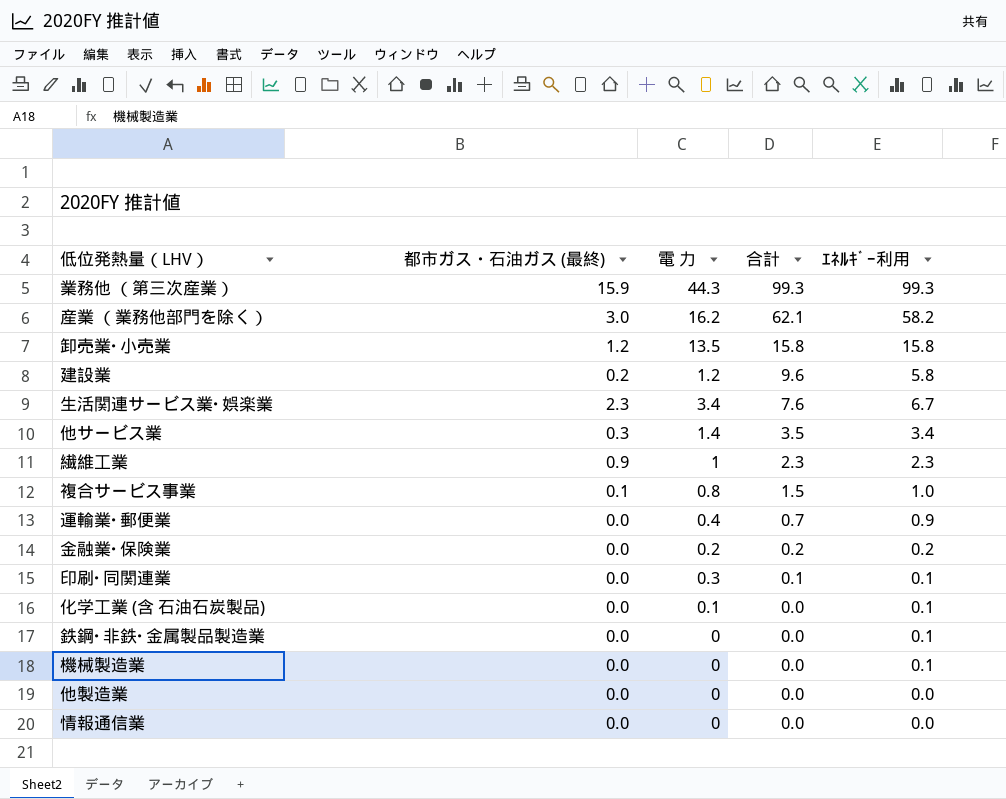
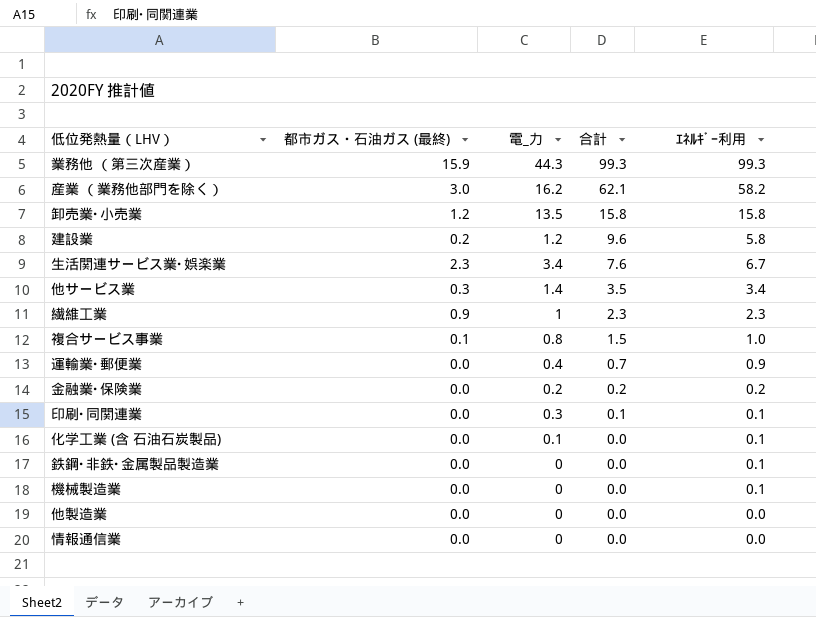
column name: 電 力 -> 電_力

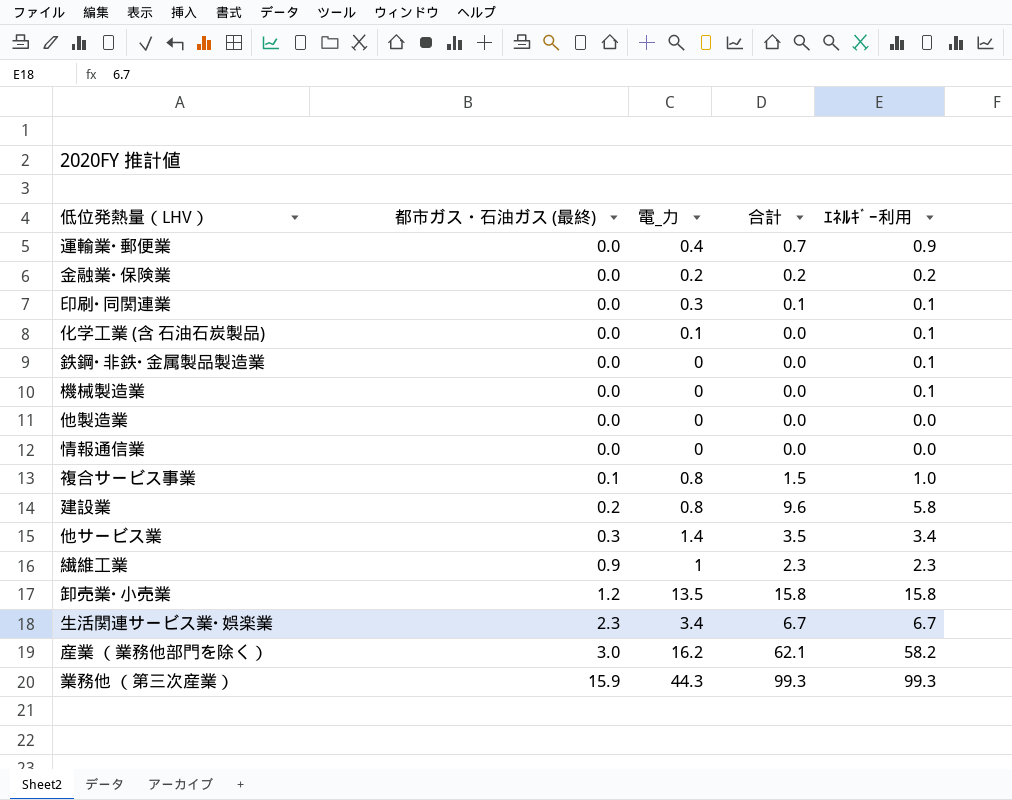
row order: 合計 descending -> 都市ガス・石油ガス (最終) ascending
建設業 | 電_力: 1.2 -> 0.8
生活関連サービス業･娯楽業 | 合計: 7.6 -> 6.7

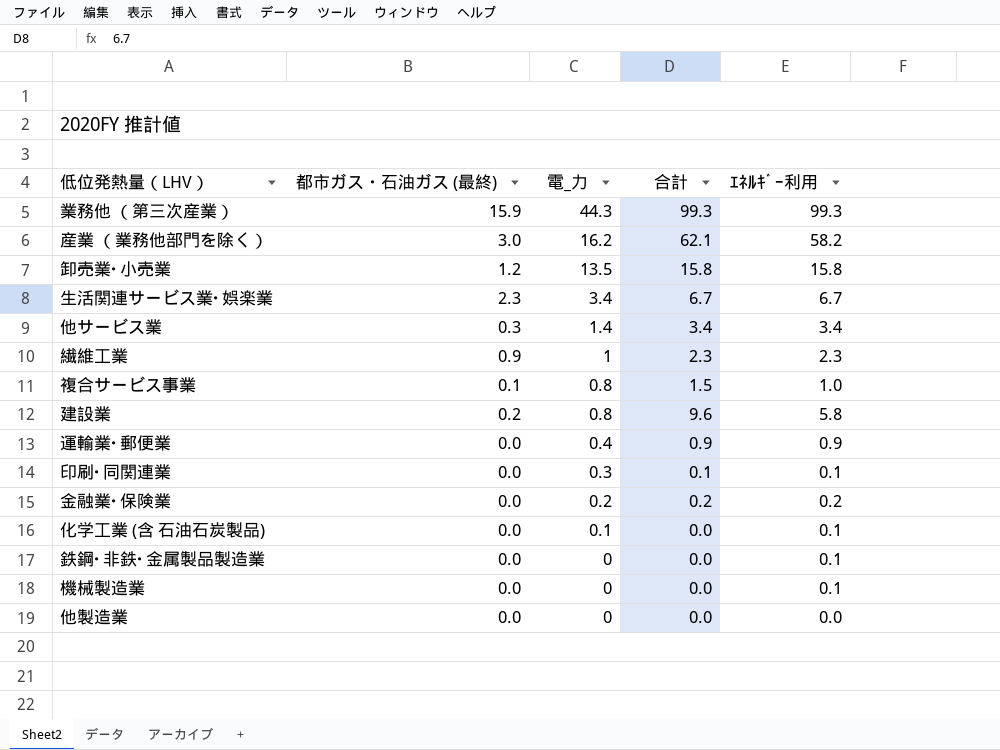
row order: 都市ガス・石油ガス (最終) ascending -> 電_力 descending
row 情報通信業: 0.0 | 0 | 0.0 | 0.0 -> none
他サービス業 | 合計: 3.5 -> 3.4
運輸業･郵便業 | 合計: 0.7 -> 0.9

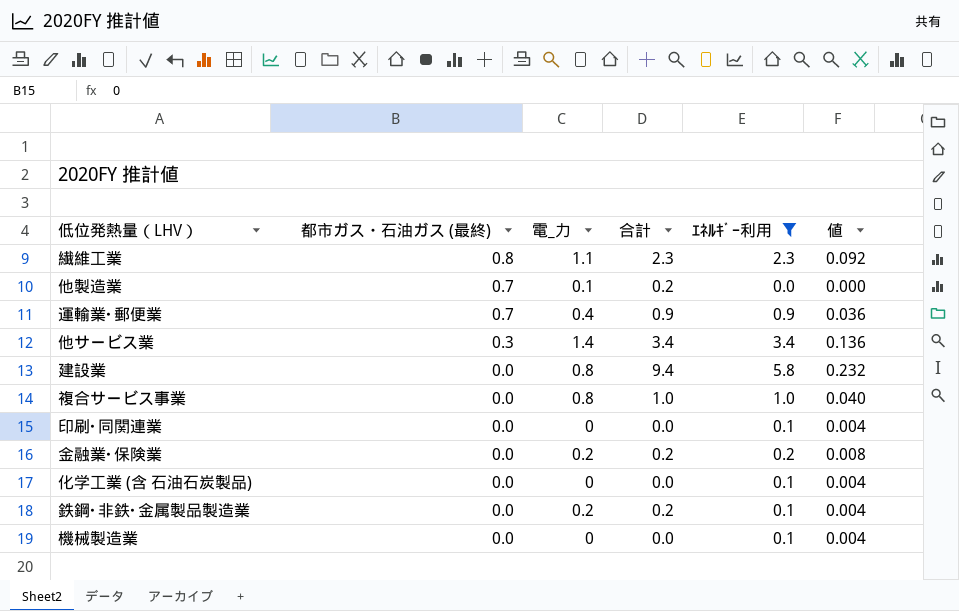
filter: none -> ｴﾈﾙｷﾞｰ利用 <= 5.8
row order: 電_力 descending -> 都市ガス・石油ガス (最終) descending
column 値 | formula: none -> [ｴﾈﾙｷﾞｰ利用] * 0.04
繊維工業 | 都市ガス・石油ガス (最終): 0.9 -> 0.8
繊維工業 | 電_力: 1 -> 1.1
他製造業 | 都市ガス・石油ガス (最終): 0.0 -> 0.7
他製造業 | 電_力: 0 -> 0.1
他製造業 | 合計: 0.0 -> 0.2
運輸業･郵便業 | 都市ガス・石油ガス (最終): 0.0 -> 0.7
建設業 | 都市ガス・石油ガス (最終): 0.2 -> 0.0
建設業 | 合計: 9.6 -> 9.4
複合サービス事業 | 都市ガス・石油ガス (最終): 0.1 -> 0.0
複合サービス事業 | 合計: 1.5 -> 1.0
印刷･同関連業 | 電_力: 0.3 -> 0
印刷･同関連業 | 合計: 0.1 -> 0.0
化学工業 (含 石油石炭製品) | 電_力: 0.1 -> 0
鉄鋼･非鉄･金属製品製造業 | 電_力: 0 -> 0.2
鉄鋼･非鉄･金属製品製造業 | 合計: 0.0 -> 0.2

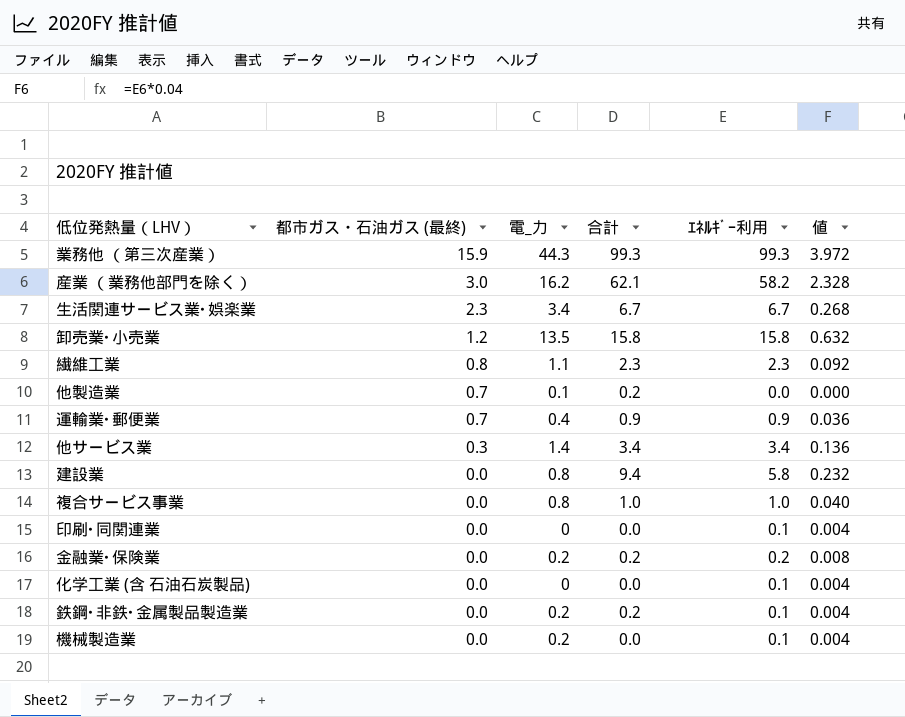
filter: ｴﾈﾙｷﾞｰ利用 <= 5.8 -> none
機械製造業 | 電_力: 0 -> 0.2

